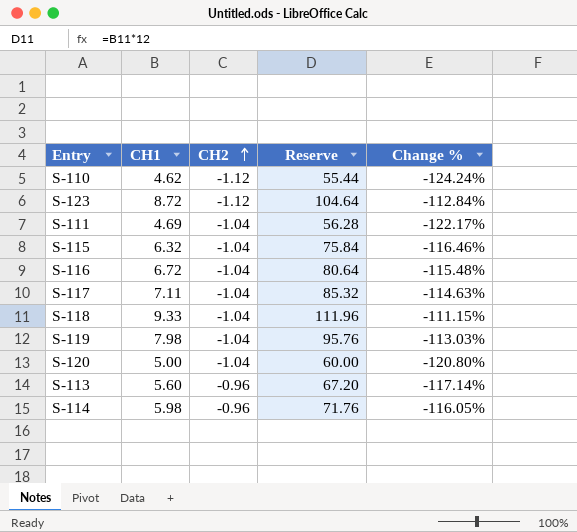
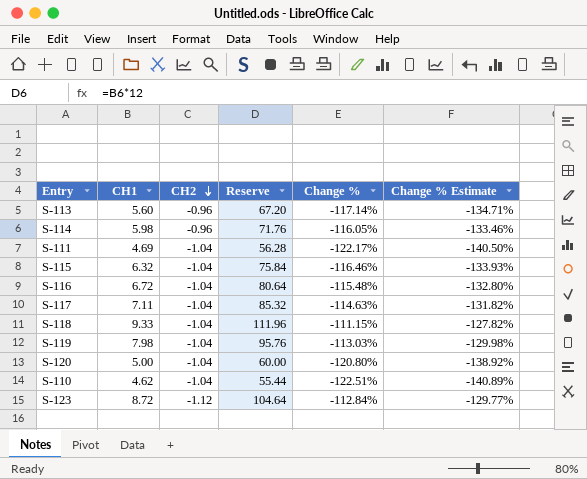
row order: CH2 ascending -> CH2 descending
column Change % Estimate | formula: none -> [Change %] * 1.15
S-110 | CH2: -1.12 -> -1.04
S-110 | Change %: -124.24% -> -122.51%

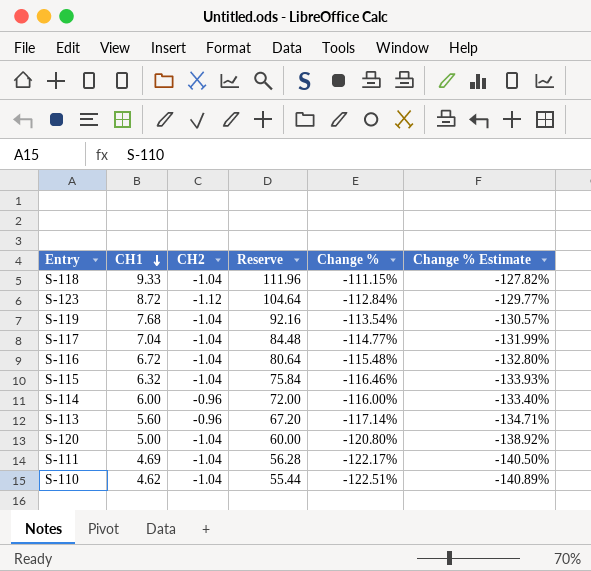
row order: CH2 descending -> CH1 descending
S-119 | CH1: 7.98 -> 7.68
S-119 | Reserve: 95.76 -> 92.16
S-119 | Change %: -113.03% -> -113.54%
S-119 | Change % Estimate: -129.98% -> -130.57%
S-117 | CH1: 7.11 -> 7.04
S-117 | Reserve: 85.32 -> 84.48
S-117 | Change %: -114.63% -> -114.77%
S-117 | Change % Estimate: -131.82% -> -131.99%
S-114 | CH1: 5.98 -> 6.00
S-114 | Reserve: 71.76 -> 72.00
S-114 | Change %: -116.05% -> -116.00%
S-114 | Change % Estimate: -133.46% -> -133.40%

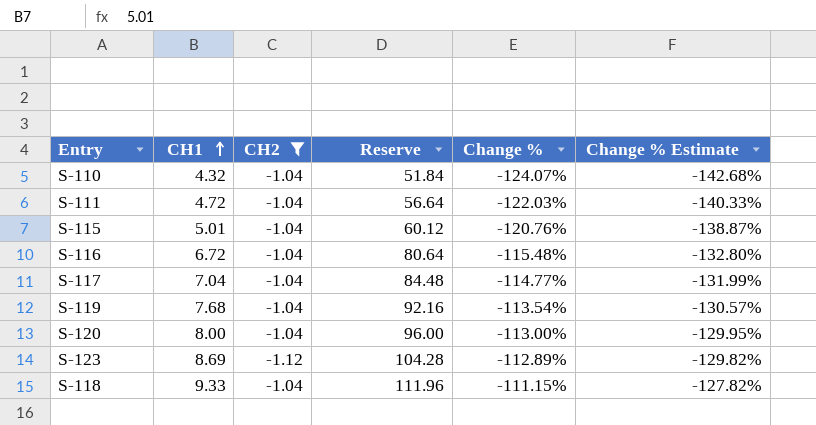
filter: none -> CH2 != -0.96
row order: CH1 descending -> CH1 ascending
S-110 | CH1: 4.62 -> 4.32
S-110 | Reserve: 55.44 -> 51.84
S-110 | Change %: -122.51% -> -124.07%
S-110 | Change % Estimate: -140.89% -> -142.68%
S-111 | CH1: 4.69 -> 4.72
S-111 | Reserve: 56.28 -> 56.64
S-111 | Change %: -122.17% -> -122.03%
S-111 | Change % Estimate: -140.50% -> -140.33%
S-115 | CH1: 6.32 -> 5.01
S-115 | Reserve: 75.84 -> 60.12
S-115 | Change %: -116.46% -> -120.76%
S-115 | Change % Estimate: -133.93% -> -138.87%
S-120 | CH1: 5.00 -> 8.00
S-120 | Reserve: 60.00 -> 96.00
S-120 | Change %: -120.80% -> -113.00%
S-120 | Change % Estimate: -138.92% -> -129.95%
S-123 | CH1: 8.72 -> 8.69
S-123 | Reserve: 104.64 -> 104.28
S-123 | Change %: -112.84% -> -112.89%
S-123 | Change % Estimate: -129.77% -> -129.82%

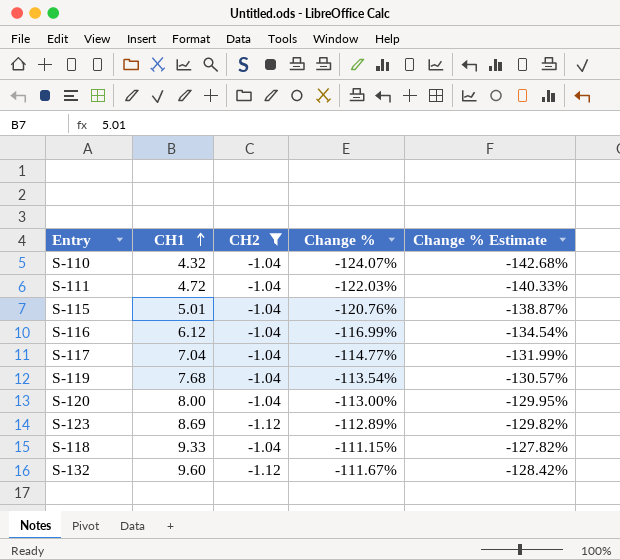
column Reserve | formula: [CH1] * 12 -> none
S-116 | CH1: 6.72 -> 6.12
S-116 | Change %: -115.48% -> -116.99%
S-116 | Change % Estimate: -132.80% -> -134.54%
row S-132: none -> 9.60 | -1.12 | -111.67% | -128.42%

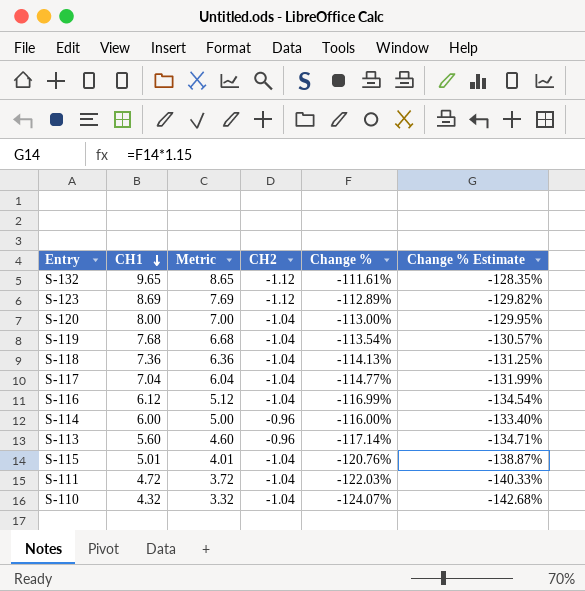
filter: CH2 != -0.96 -> none
row order: CH1 ascending -> CH1 descending
column Metric | formula: none -> [CH1] - 1
S-132 | CH1: 9.60 -> 9.65
S-132 | Change %: -111.67% -> -111.61%
S-132 | Change % Estimate: -128.42% -> -128.35%
S-118 | CH1: 9.33 -> 7.36
S-118 | Change %: -111.15% -> -114.13%
S-118 | Change % Estimate: -127.82% -> -131.25%

